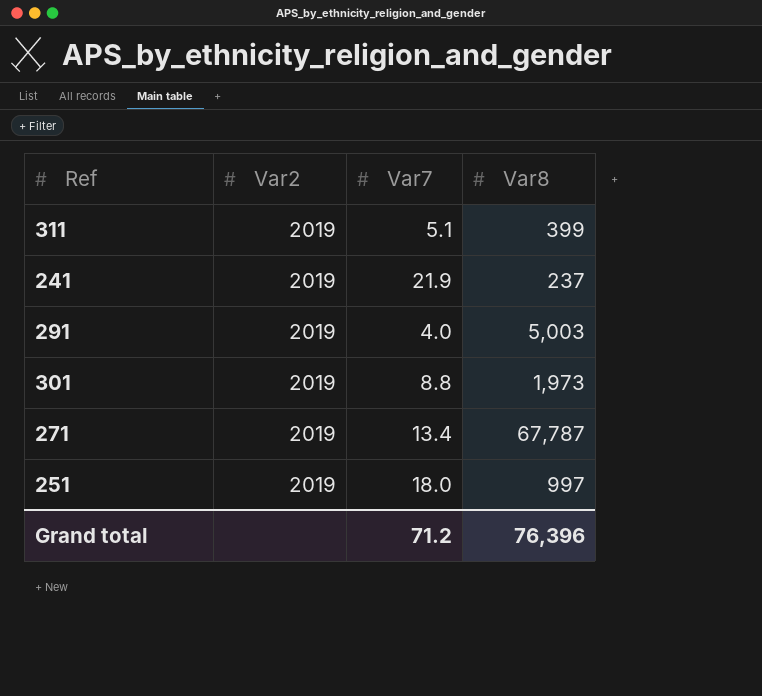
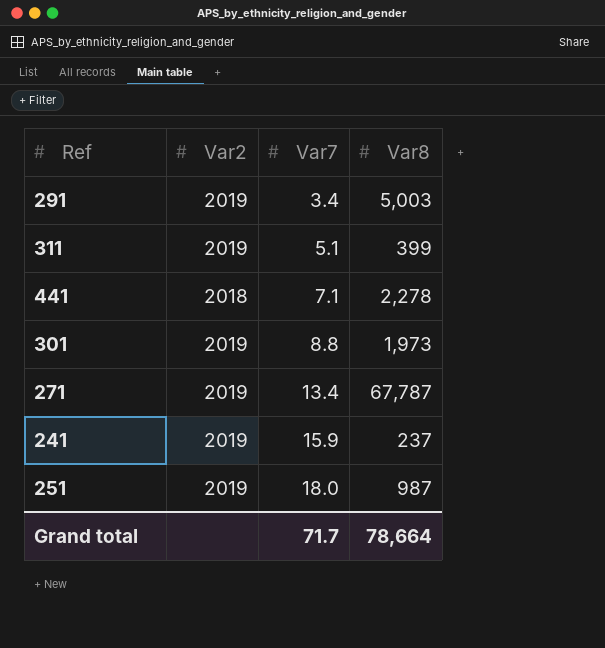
row order: none -> Var7 ascending
291 | Var7: 4.0 -> 3.4
row 441: none -> 2018 | 7.1 | 2,278
241 | Var7: 21.9 -> 15.9
251 | Var8: 997 -> 987
Grand total | Var7: 71.2 -> 71.7
Grand total | Var8: 76,396 -> 78,664

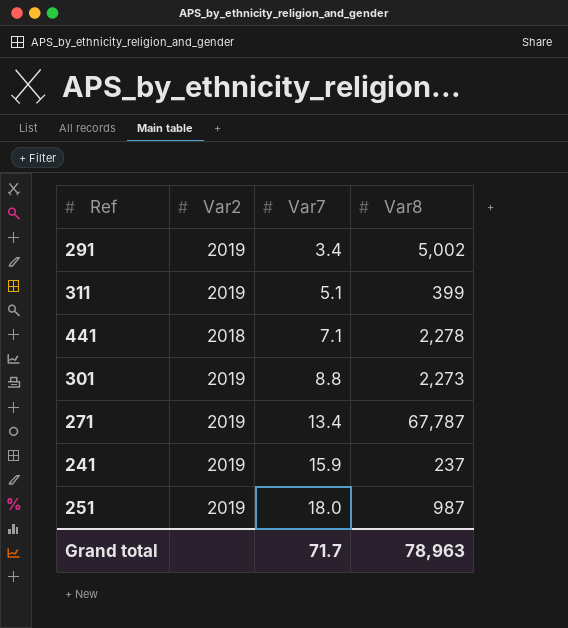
291 | Var8: 5,003 -> 5,002
301 | Var8: 1,973 -> 2,273
Grand total | Var8: 78,664 -> 78,963

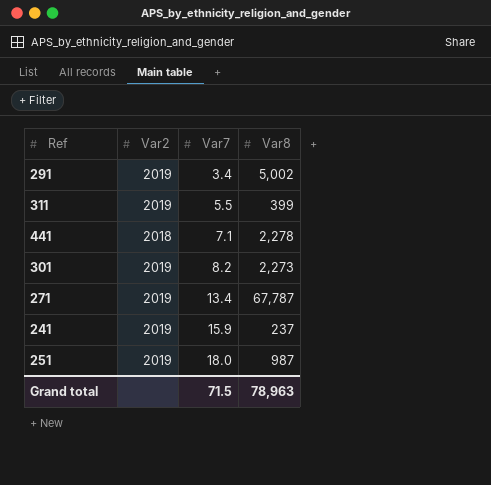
311 | Var7: 5.1 -> 5.5
301 | Var7: 8.8 -> 8.2
Grand total | Var7: 71.7 -> 71.5

